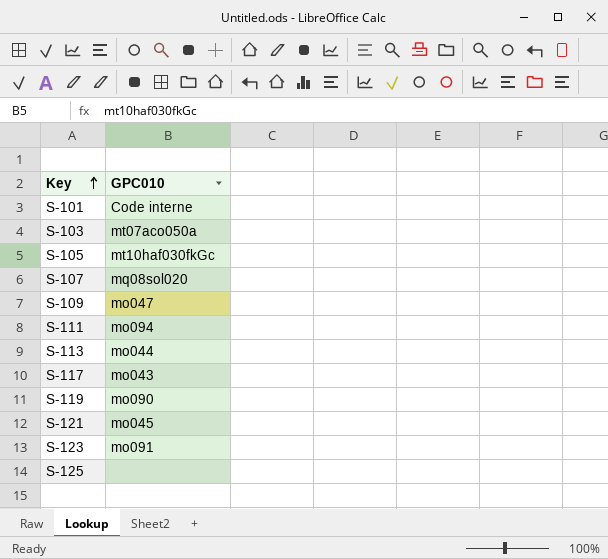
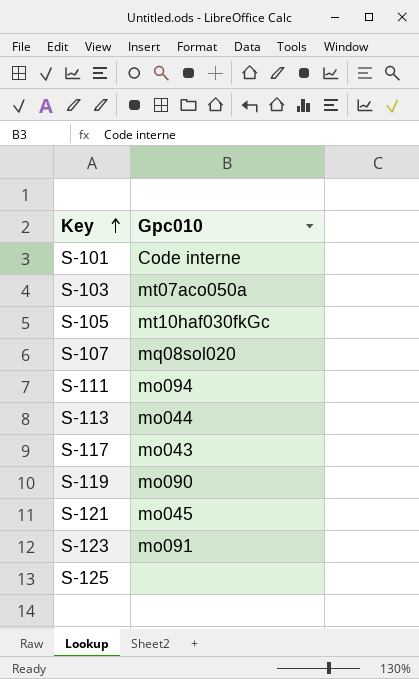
column name: GPC010 -> Gpc010
row S-109: mo047 -> none

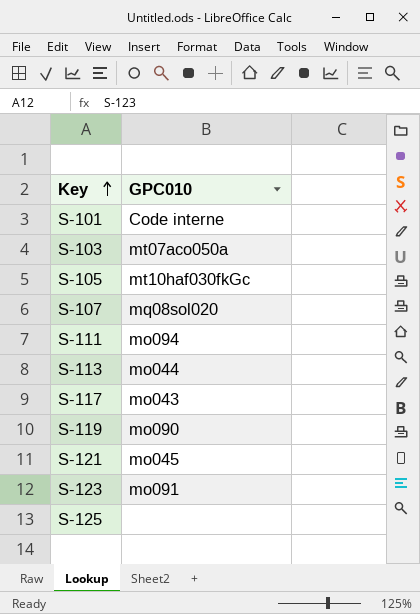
column name: Gpc010 -> GPC010

